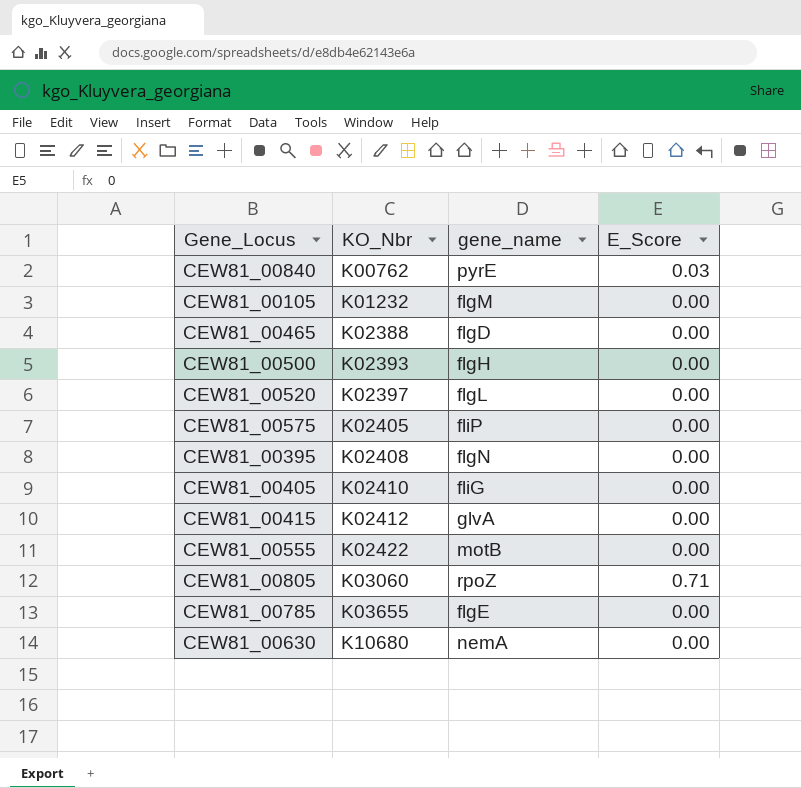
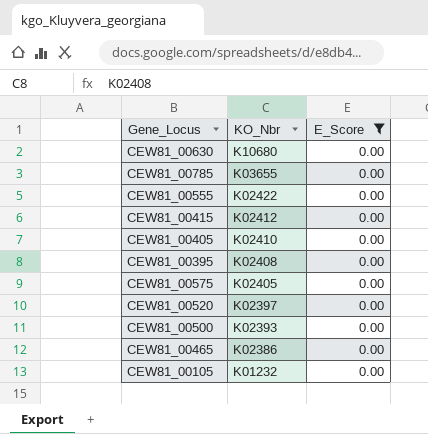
filter: none -> E_Score = 0.00
row order: KO_Nbr ascending -> KO_Nbr descending
column gene_name | position: 3 -> none
CEW81_00465 | KO_Nbr: K02388 -> K02386

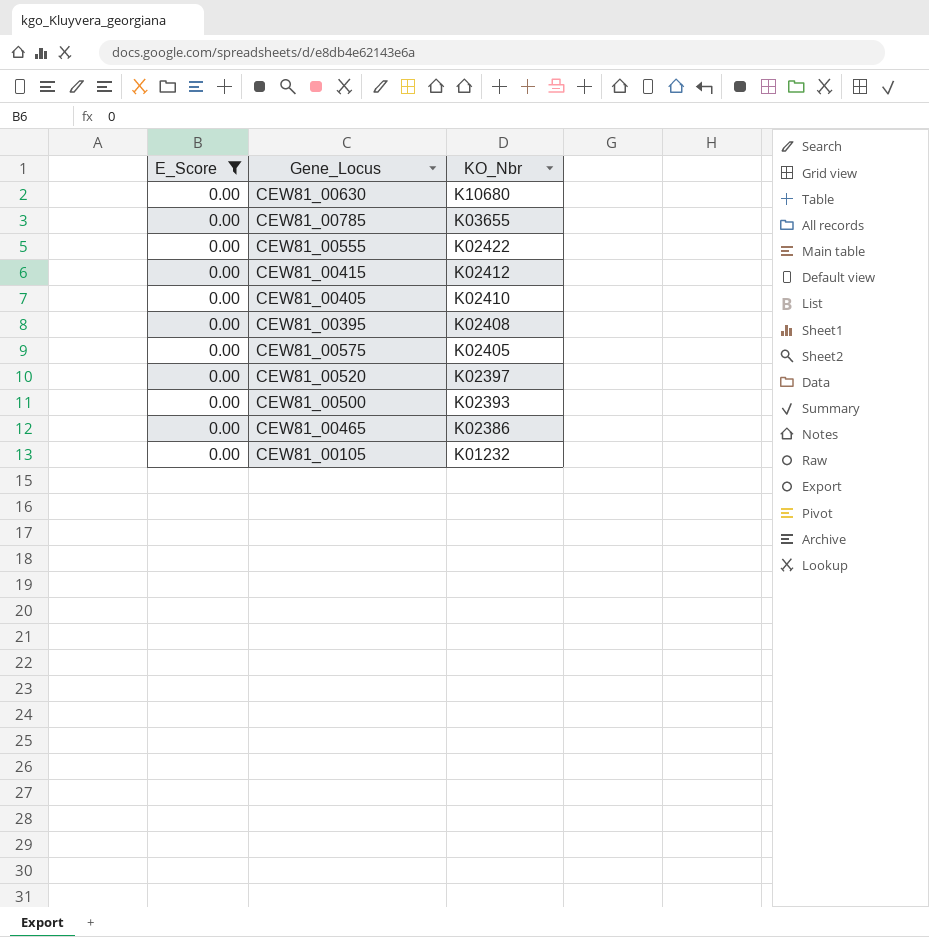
column E_Score | position: 3 -> 1

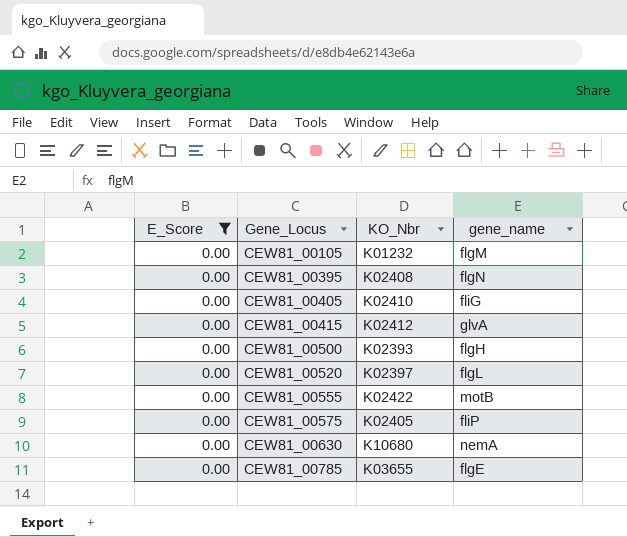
row order: KO_Nbr descending -> Gene_Locus ascending
column gene_name | position: none -> 4
row CEW81_00465: 0.00 | K02386 -> none

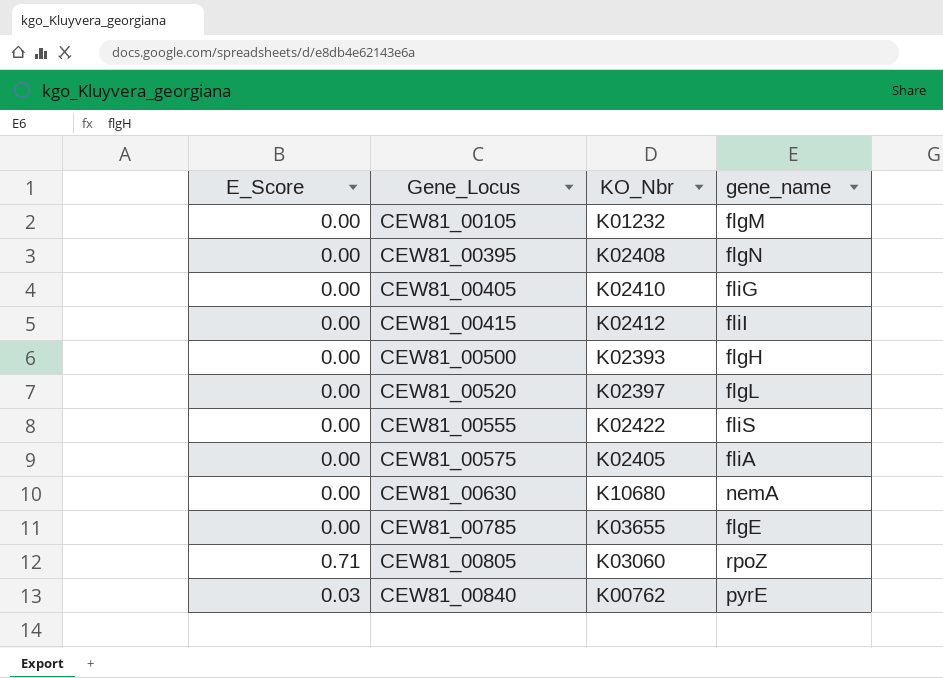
filter: E_Score = 0.00 -> none
CEW81_00415 | gene_name: glvA -> fliI
CEW81_00555 | gene_name: motB -> fliS
CEW81_00575 | gene_name: fliP -> fliA

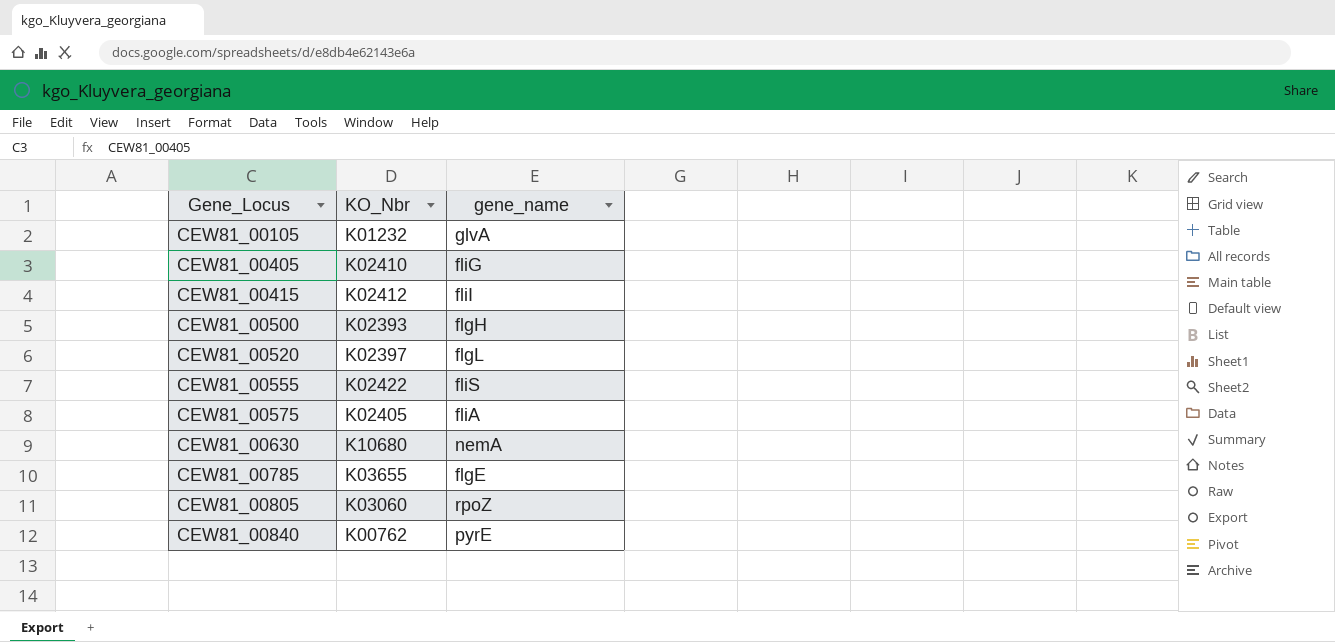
column E_Score | position: 1 -> none
row CEW81_00395: 0.00 | K02408 | flgN -> none
CEW81_00105 | gene_name: flgM -> glvA

